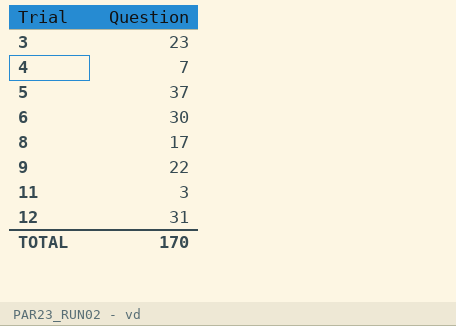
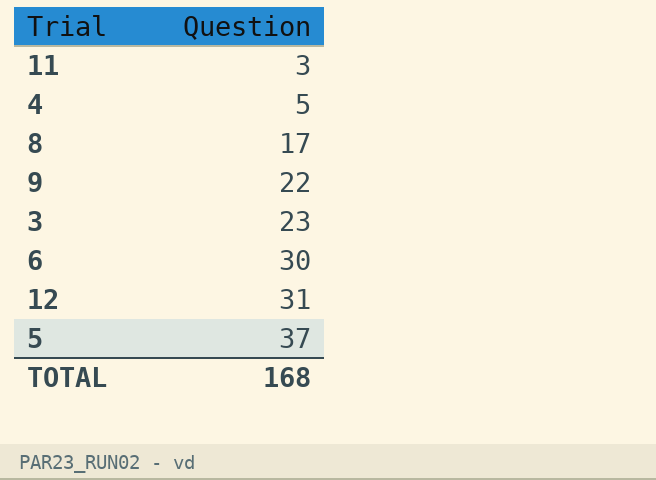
row order: Trial ascending -> Question ascending
4 | Question: 7 -> 5
TOTAL | Question: 170 -> 168

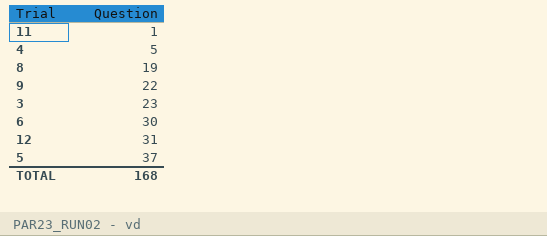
11 | Question: 3 -> 1
8 | Question: 17 -> 19

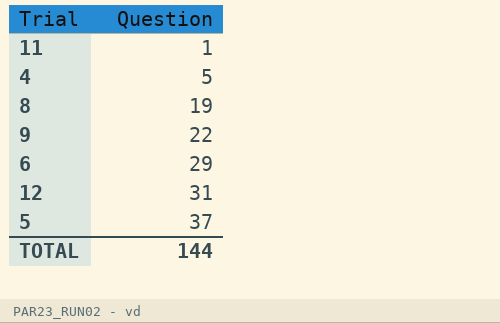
row 3: 23 -> none
6 | Question: 30 -> 29
TOTAL | Question: 168 -> 144

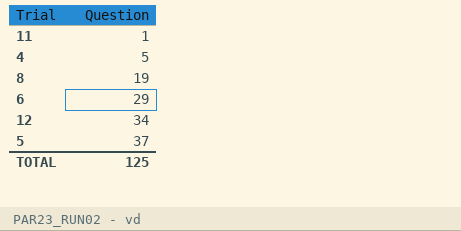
row 9: 22 -> none
12 | Question: 31 -> 34
TOTAL | Question: 144 -> 125

